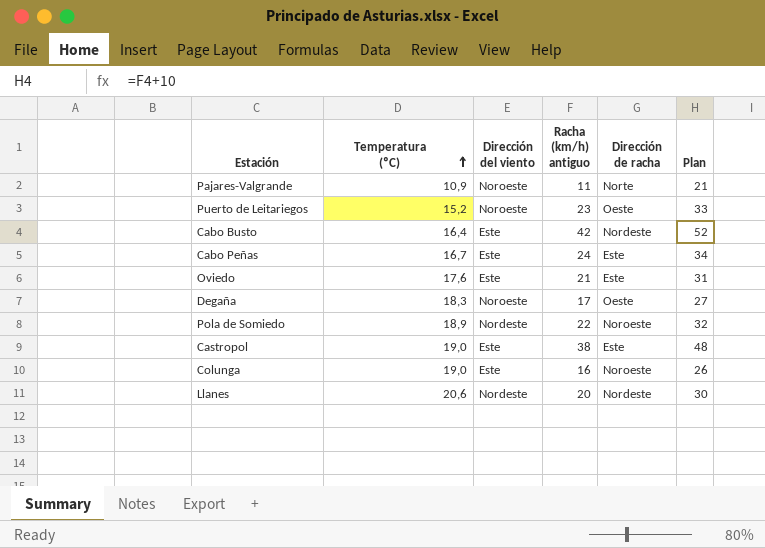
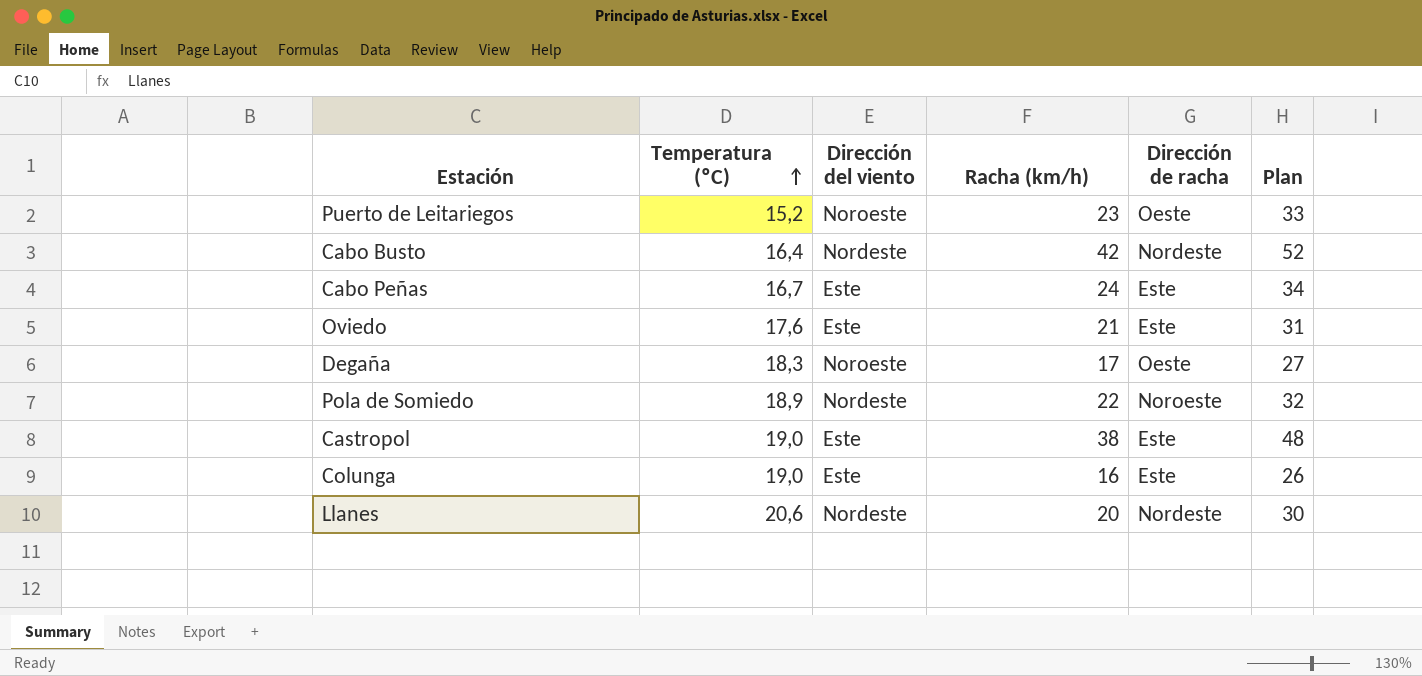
column name: Racha (km/h) antiguo -> Racha (km/h)
row Pajares-Valgrande: 10,9 | Noroeste | 11 | Norte | 21 -> none
Cabo Busto | Dirección del viento: Este -> Nordeste
Colunga | Dirección de racha: Noroeste -> Este

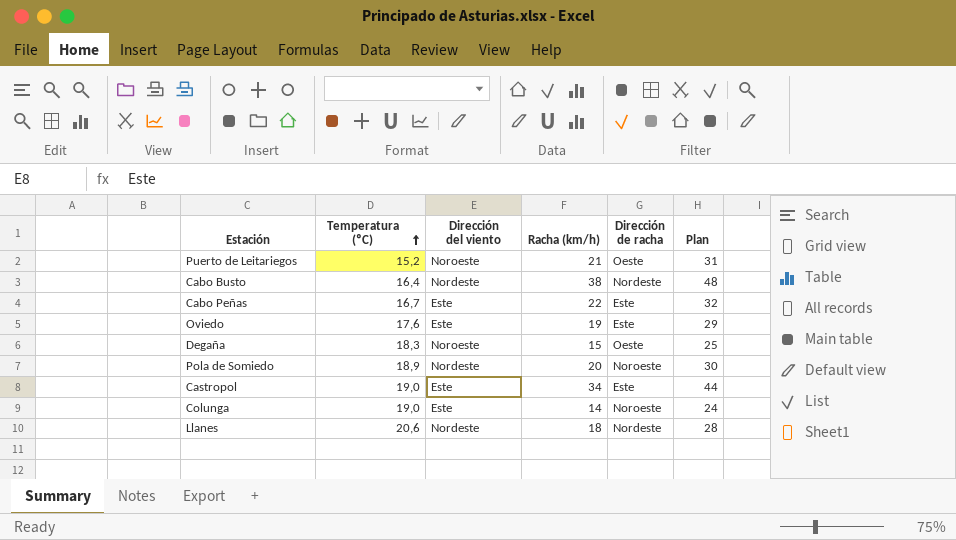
Puerto de Leitariegos | Racha (km/h): 23 -> 21
Puerto de Leitariegos | Plan: 33 -> 31
Cabo Busto | Racha (km/h): 42 -> 38
Cabo Busto | Plan: 52 -> 48
Cabo Peñas | Racha (km/h): 24 -> 22
Cabo Peñas | Plan: 34 -> 32
Oviedo | Racha (km/h): 21 -> 19
Oviedo | Plan: 31 -> 29
Degaña | Racha (km/h): 17 -> 15
Degaña | Plan: 27 -> 25
Pola de Somiedo | Racha (km/h): 22 -> 20
Pola de Somiedo | Plan: 32 -> 30
Castropol | Racha (km/h): 38 -> 34
Castropol | Plan: 48 -> 44
Colunga | Racha (km/h): 16 -> 14
Colunga | Dirección de racha: Este -> Noroeste
Colunga | Plan: 26 -> 24
Llanes | Racha (km/h): 20 -> 18
Llanes | Plan: 30 -> 28

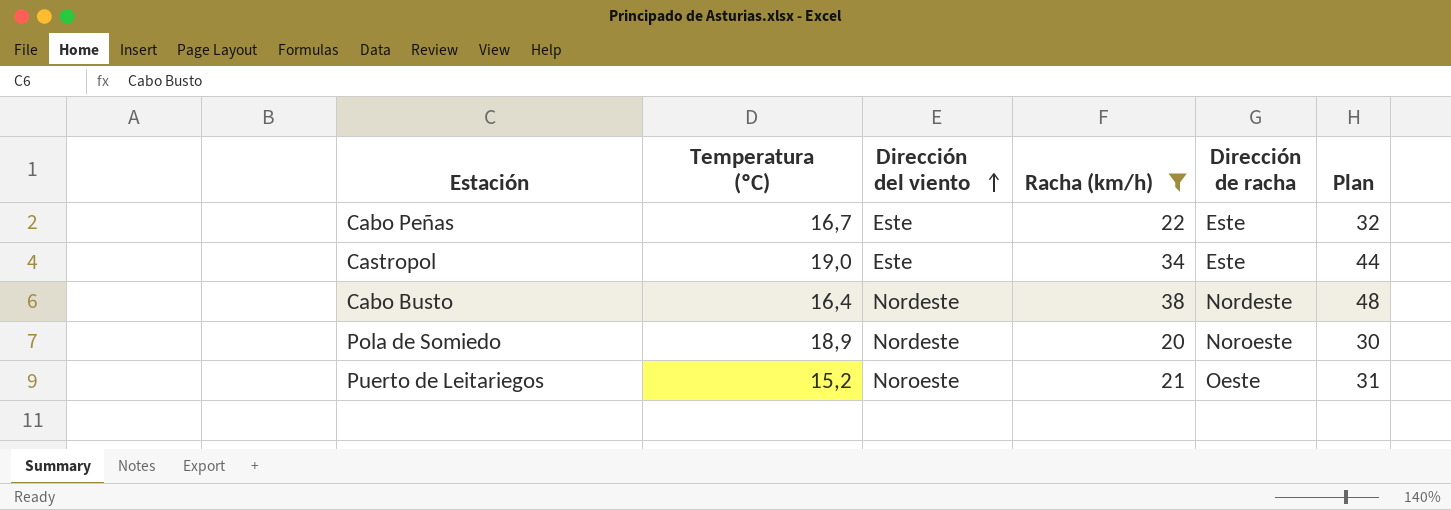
filter: none -> Racha (km/h) >= 20
row order: Temperatura (ºC) ascending -> Dirección del viento ascending

